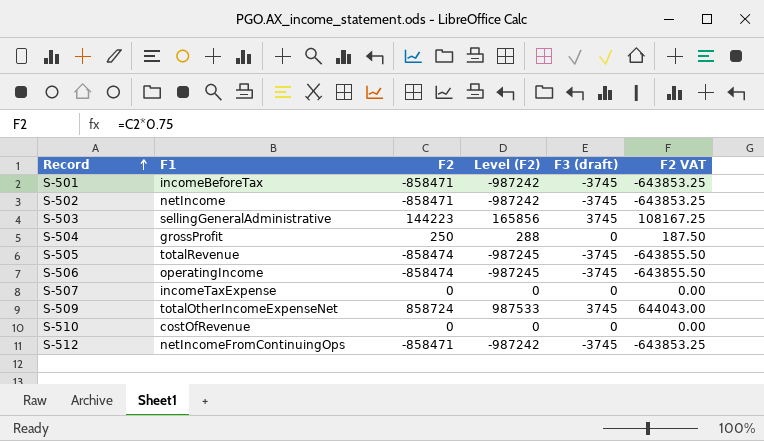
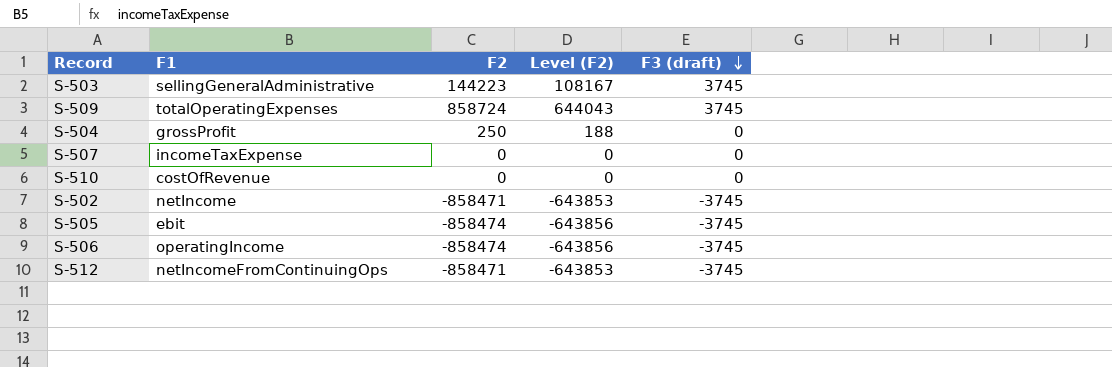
row order: Record ascending -> F3 (draft) descending
column F2 VAT | formula: [F2] * 0.75 -> none
column Level (F2) | formula: [F2] * 1.15 -> [F2] * 0.75
row S-501: incomeBeforeTax | -858471 | -987242 | -3745 | -643853.25 -> none
S-509 | F1: totalOtherIncomeExpenseNet -> totalOperatingExpenses
S-505 | F1: totalRevenue -> ebit

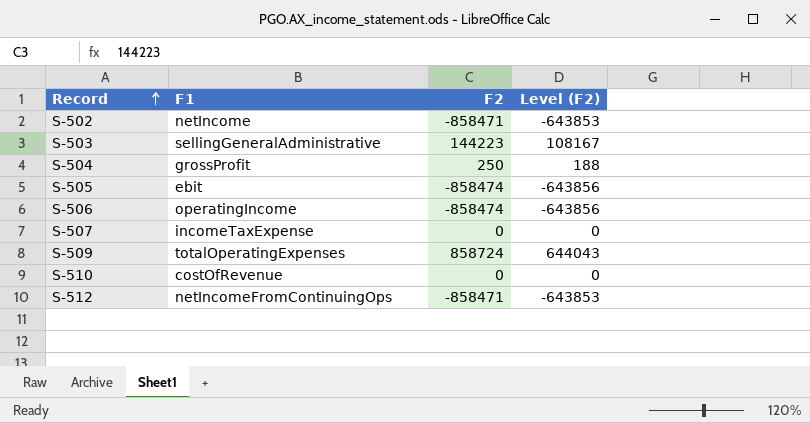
row order: F3 (draft) descending -> Record ascending
column F3 (draft) | position: 5 -> none

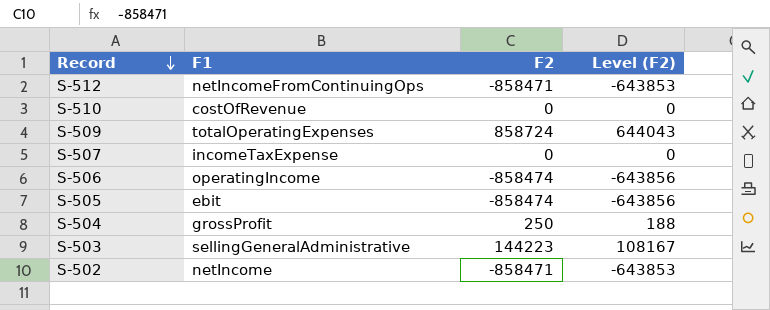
row order: Record ascending -> Record descending

